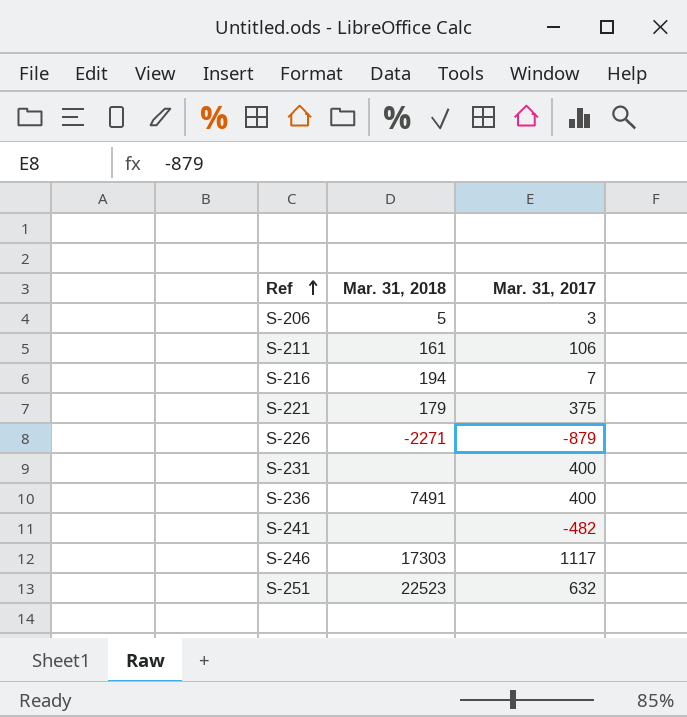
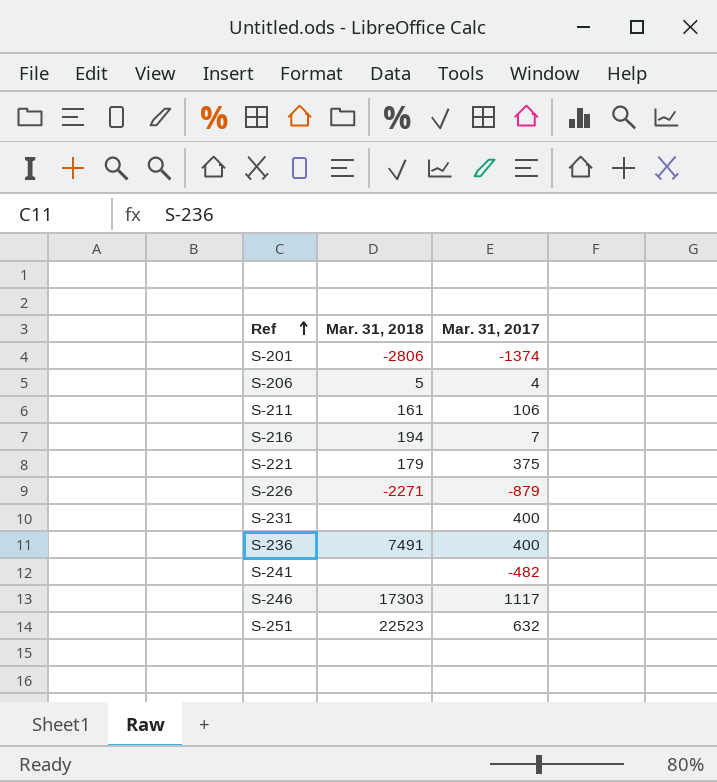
row S-201: none -> -2806 | -1374
S-206 | Mar. 31, 2017: 3 -> 4

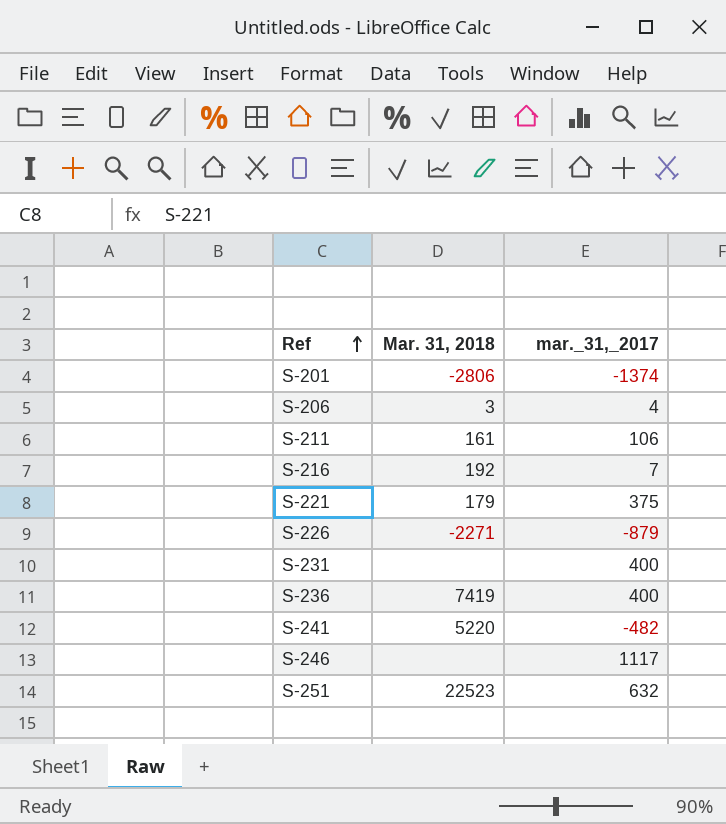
column name: Mar. 31, 2017 -> mar._31,_2017
S-206 | Mar. 31, 2018: 5 -> 3
S-216 | Mar. 31, 2018: 194 -> 192
S-236 | Mar. 31, 2018: 7491 -> 7419
S-241 | Mar. 31, 2018: none -> 5220
S-246 | Mar. 31, 2018: 17303 -> none

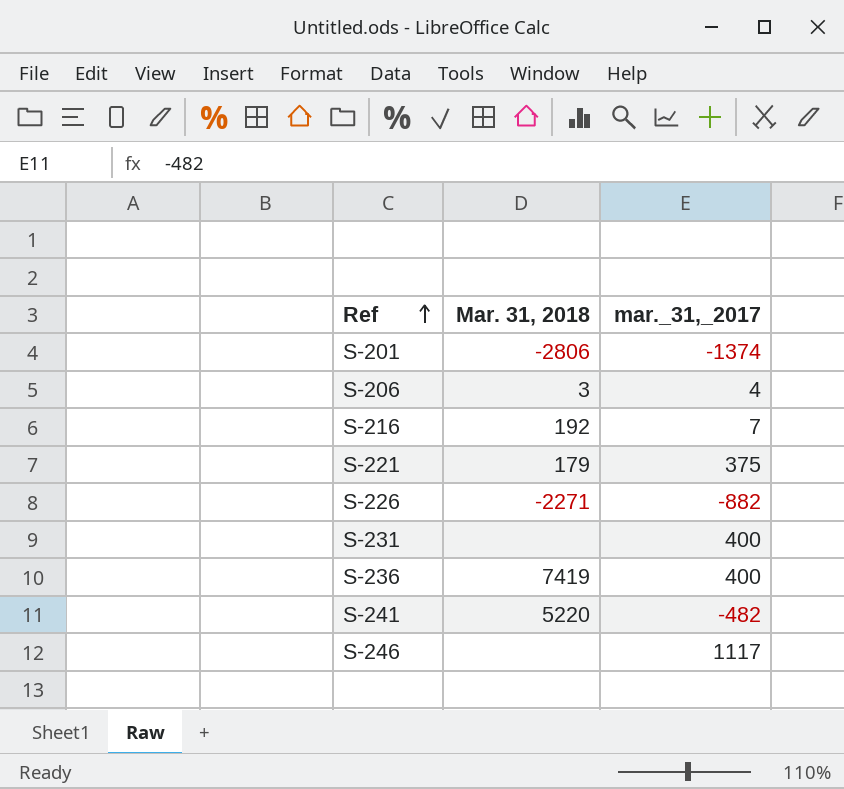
row S-211: 161 | 106 -> none
row S-251: 22523 | 632 -> none
S-226 | mar._31,_2017: -879 -> -882

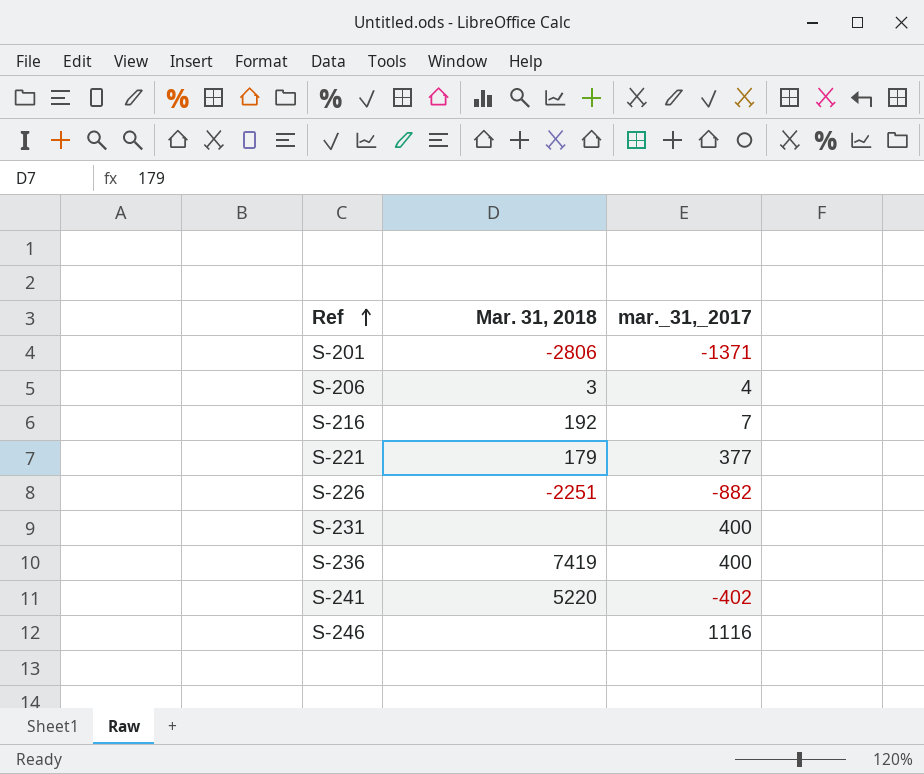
S-201 | mar._31,_2017: -1374 -> -1371
S-221 | mar._31,_2017: 375 -> 377
S-226 | Mar. 31, 2018: -2271 -> -2251
S-241 | mar._31,_2017: -482 -> -402
S-246 | mar._31,_2017: 1117 -> 1116

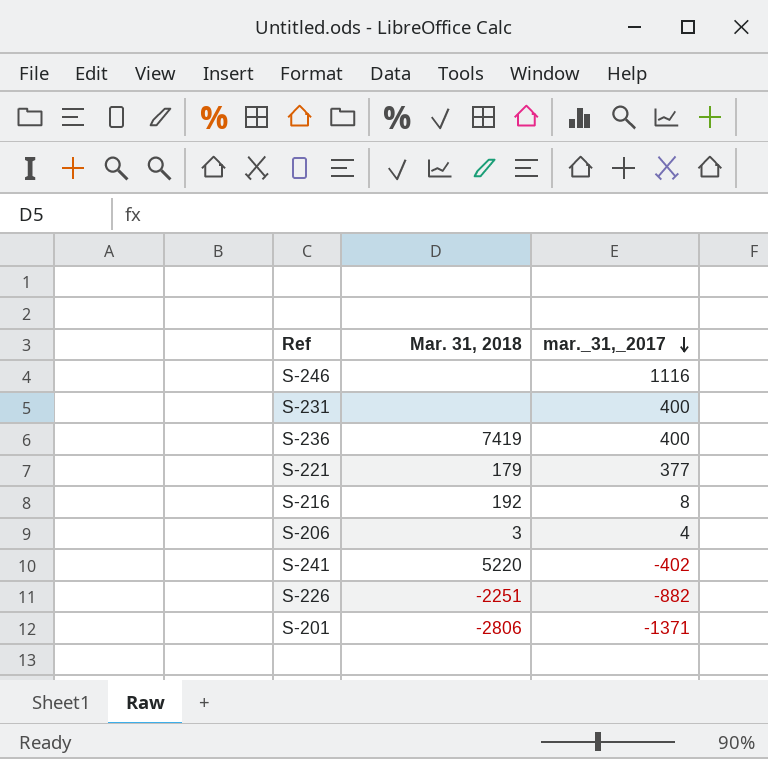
row order: Ref ascending -> mar._31,_2017 descending
S-216 | mar._31,_2017: 7 -> 8

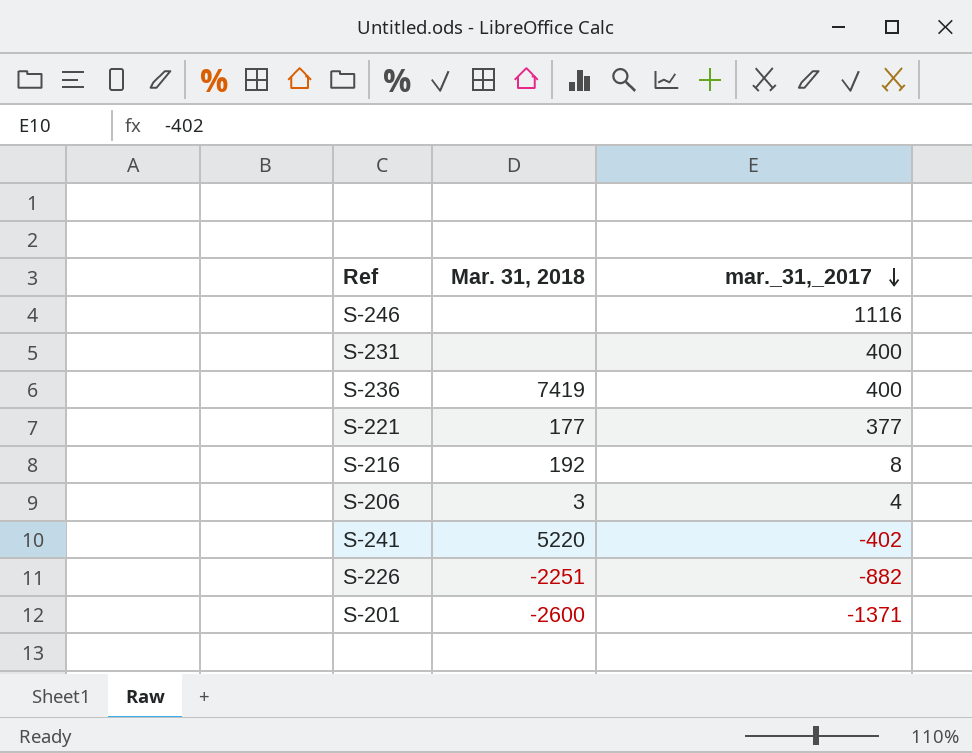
S-221 | Mar. 31, 2018: 179 -> 177
S-201 | Mar. 31, 2018: -2806 -> -2600

